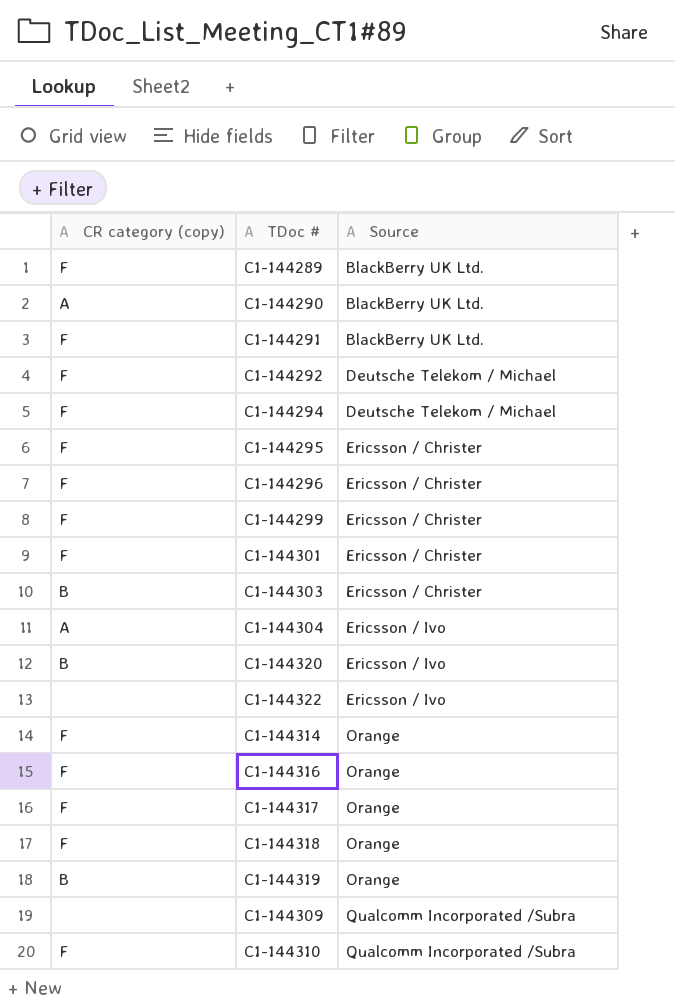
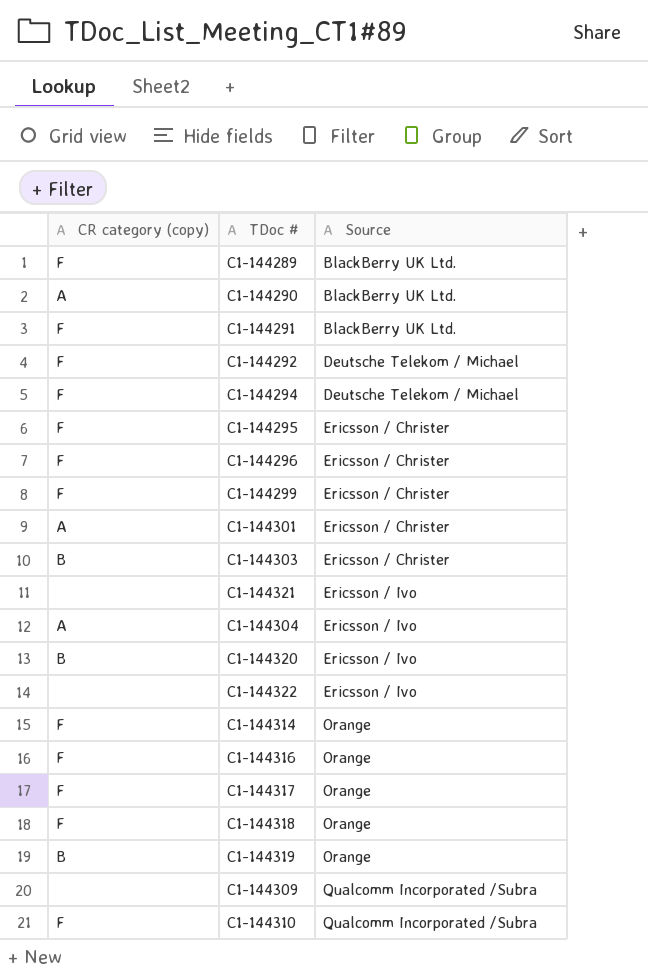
C1-144301 | CR category (copy): F -> A
row C1-144321: none -> none | Ericsson / Ivo

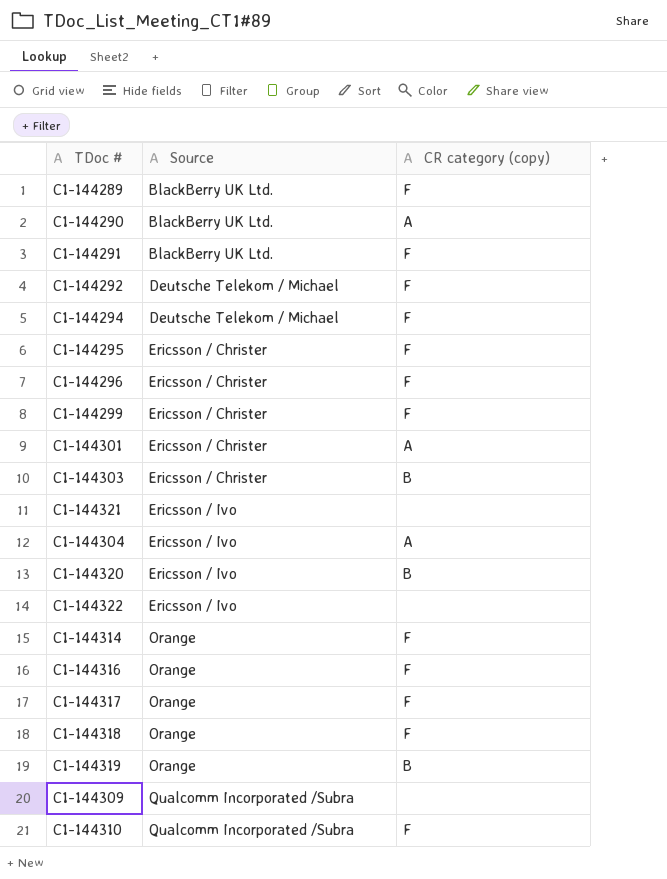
column CR category (copy) | position: 1 -> 3

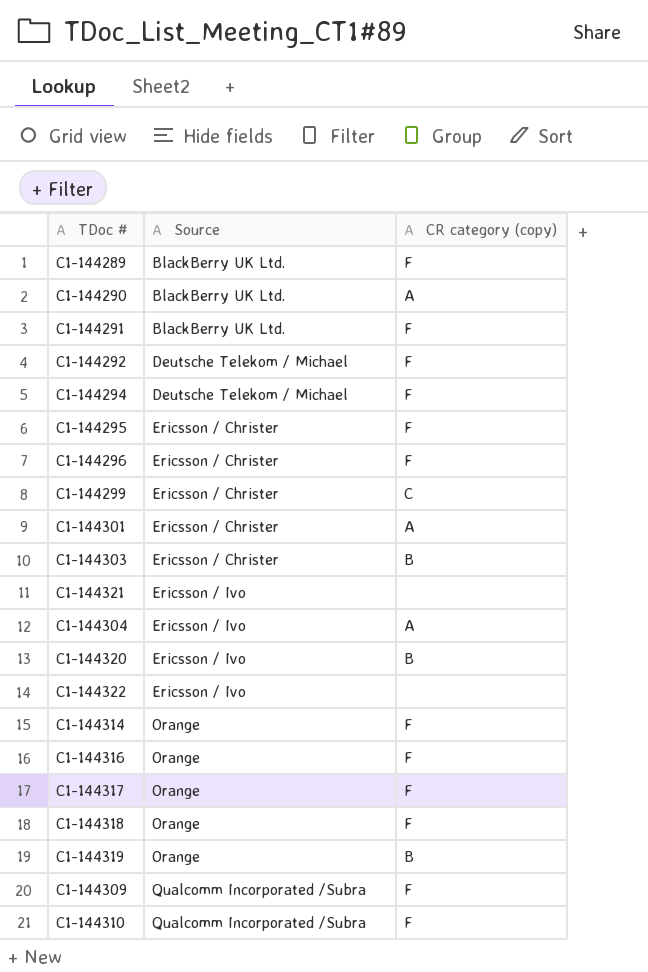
C1-144299 | CR category (copy): F -> C
C1-144309 | CR category (copy): none -> F

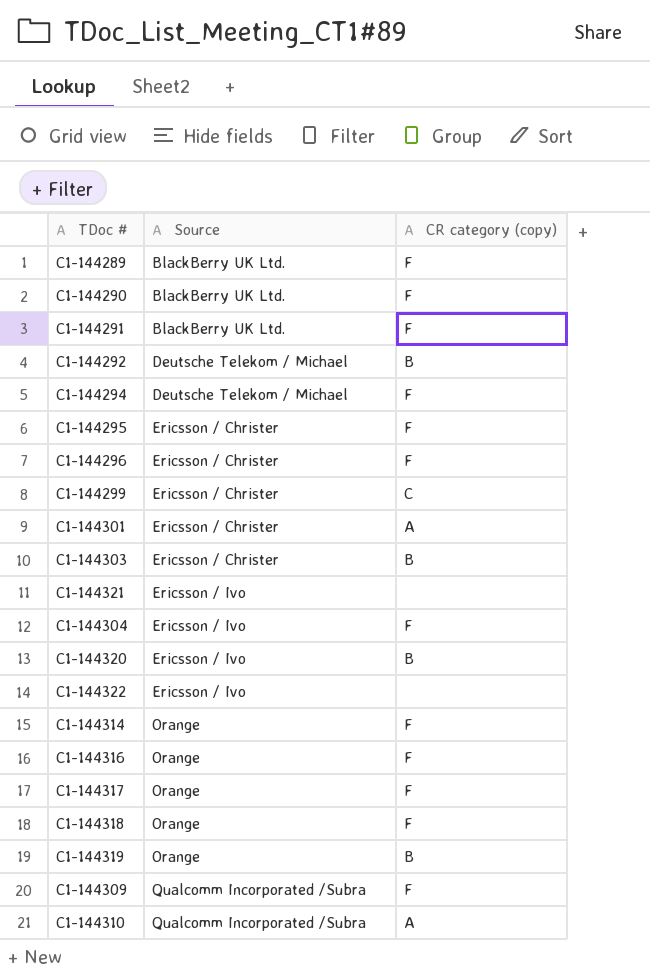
C1-144290 | CR category (copy): A -> F
C1-144292 | CR category (copy): F -> B
C1-144304 | CR category (copy): A -> F
C1-144310 | CR category (copy): F -> A

